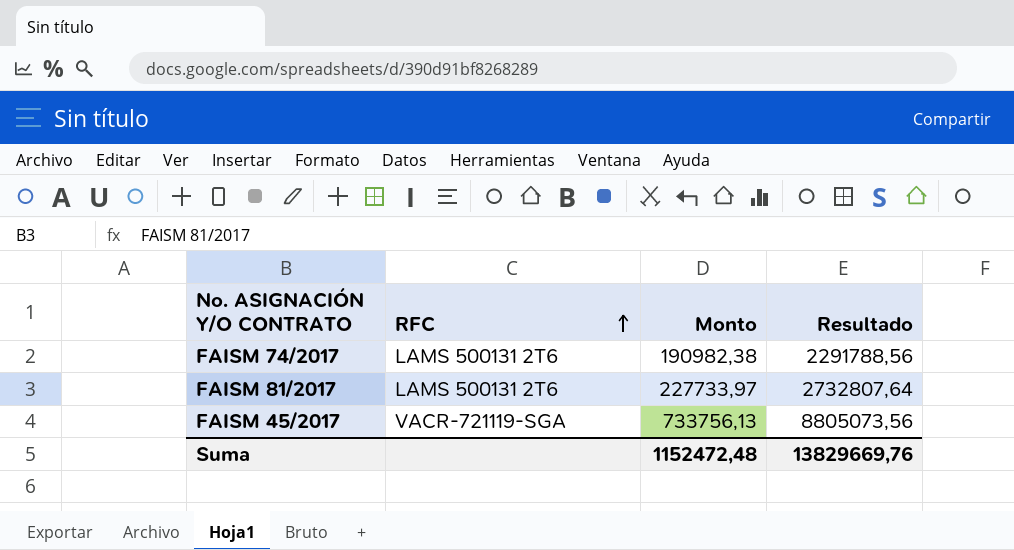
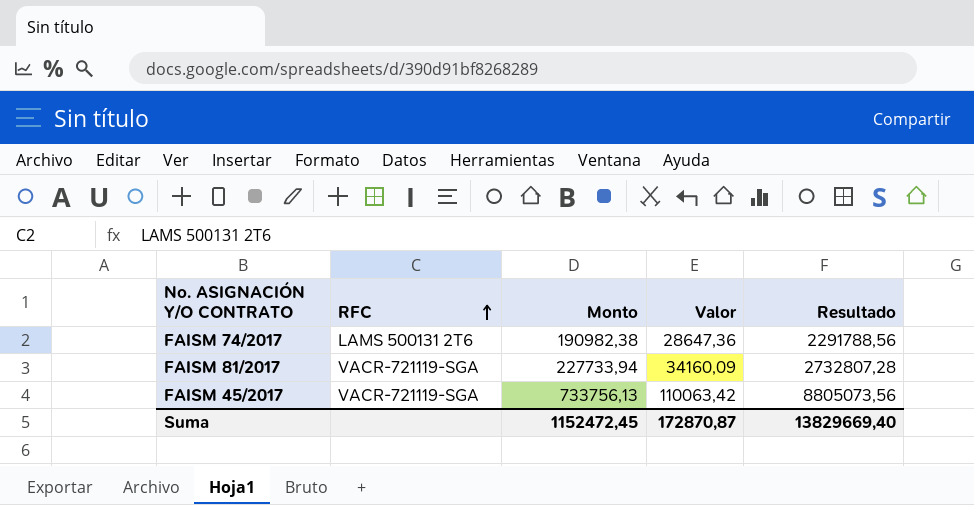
column Valor | formula: none -> [Monto] * 0,15
FAISM 81/2017 | RFC: LAMS 500131 2T6 -> VACR-721119-SGA
FAISM 81/2017 | Monto: 227733,97 -> 227733,94
FAISM 81/2017 | Resultado: 2732807,64 -> 2732807,28
Suma | Monto: 1152472,48 -> 1152472,45
Suma | Resultado: 13829669,76 -> 13829669,40

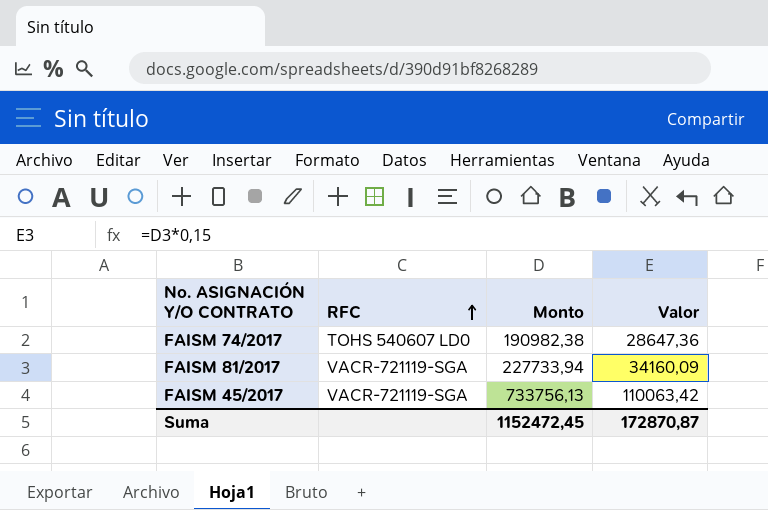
column Resultado | formula: [Monto] * 12 -> none
FAISM 74/2017 | RFC: LAMS 500131 2T6 -> TOHS 540607 LD0

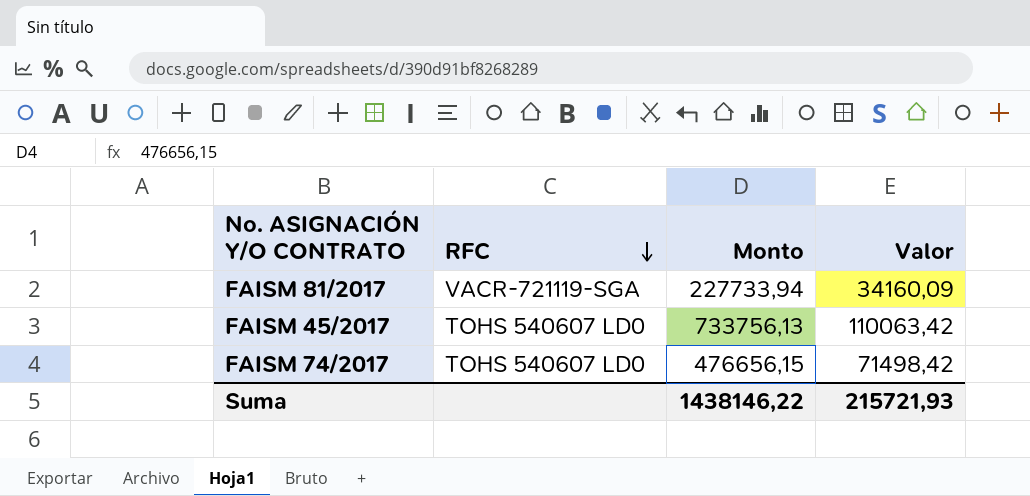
row order: RFC ascending -> RFC descending
FAISM 45/2017 | RFC: VACR-721119-SGA -> TOHS 540607 LD0
FAISM 74/2017 | Monto: 190982,38 -> 476656,15
FAISM 74/2017 | Valor: 28647,36 -> 71498,42
Suma | Monto: 1152472,45 -> 1438146,22
Suma | Valor: 172870,87 -> 215721,93

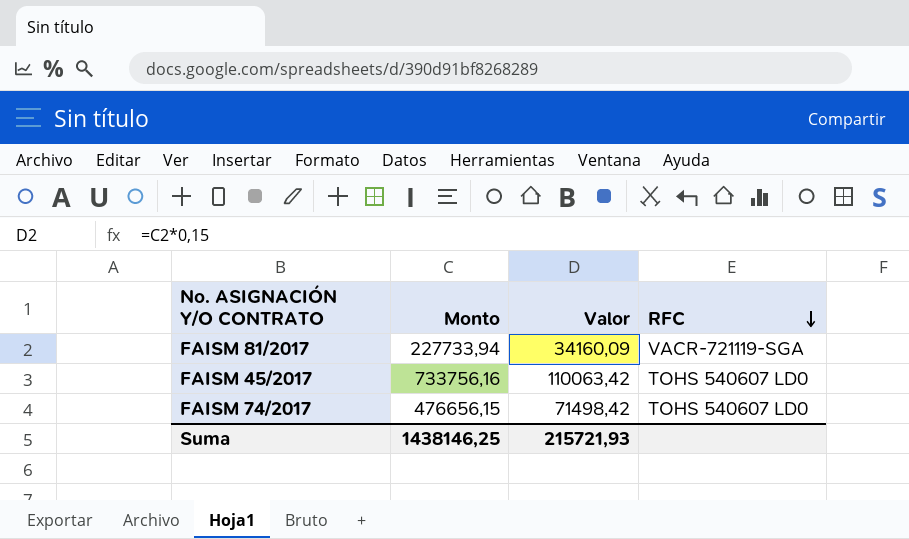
column RFC | position: 2 -> 4
FAISM 45/2017 | Monto: 733756,13 -> 733756,16
Suma | Monto: 1438146,22 -> 1438146,25

